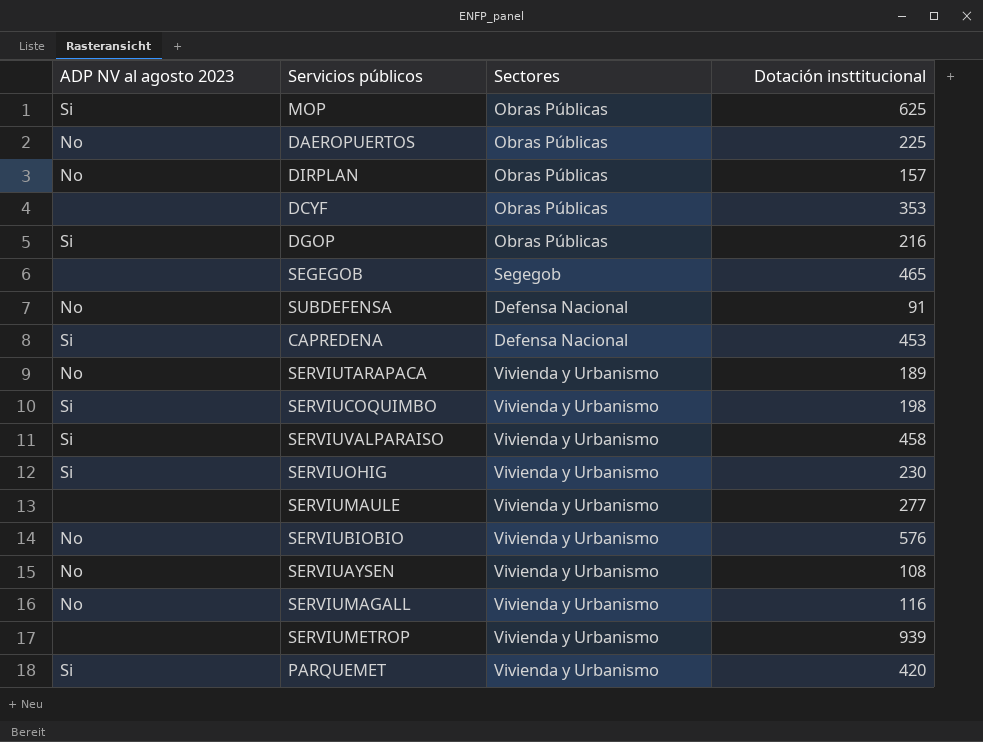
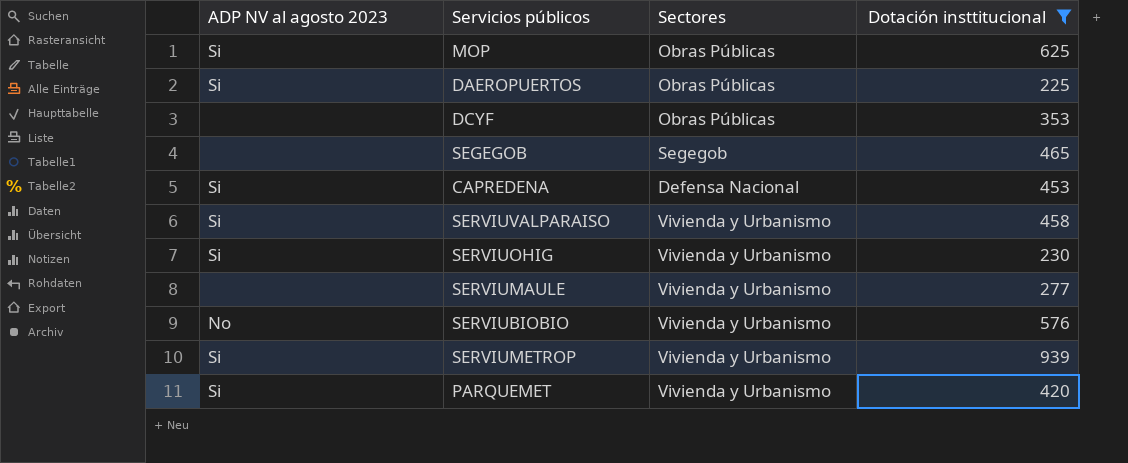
filter: none -> Dotación insttitucional >= 225
DAEROPUERTOS | ADP NV al agosto 2023: No -> Si
SERVIUMETROP | ADP NV al agosto 2023: none -> Si

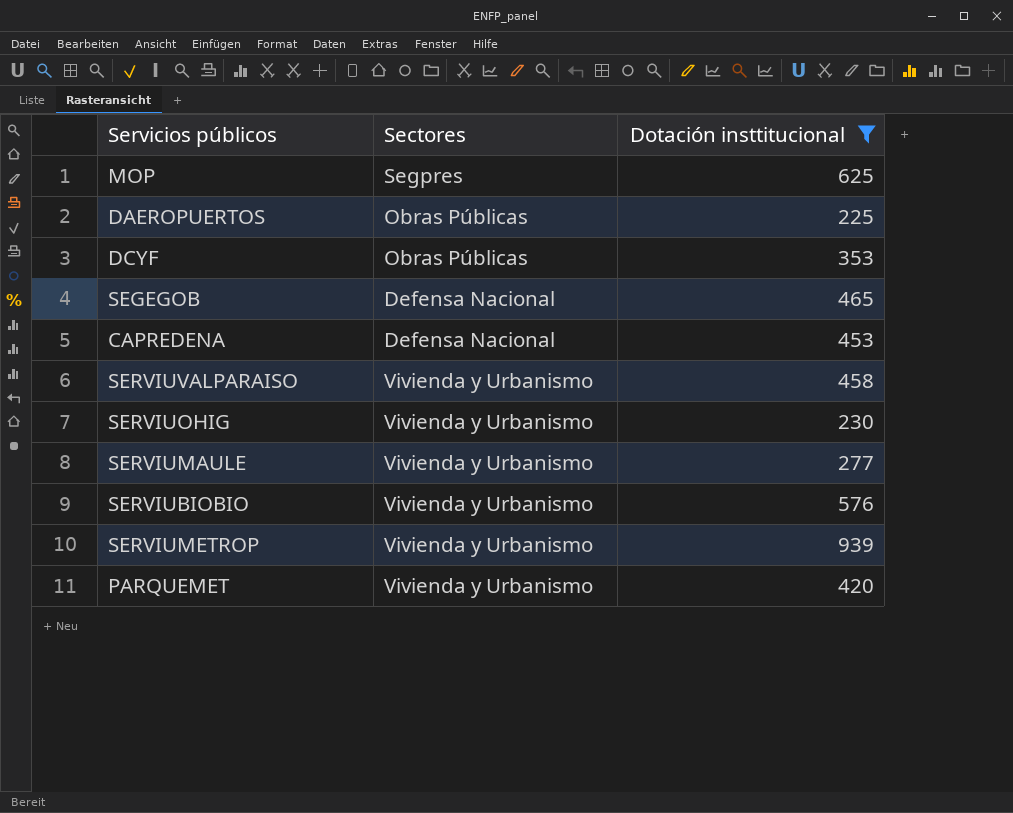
column ADP NV al agosto 2023 | position: 1 -> none
MOP | Sectores: Obras Públicas -> Segpres
SEGEGOB | Sectores: Segegob -> Defensa Nacional

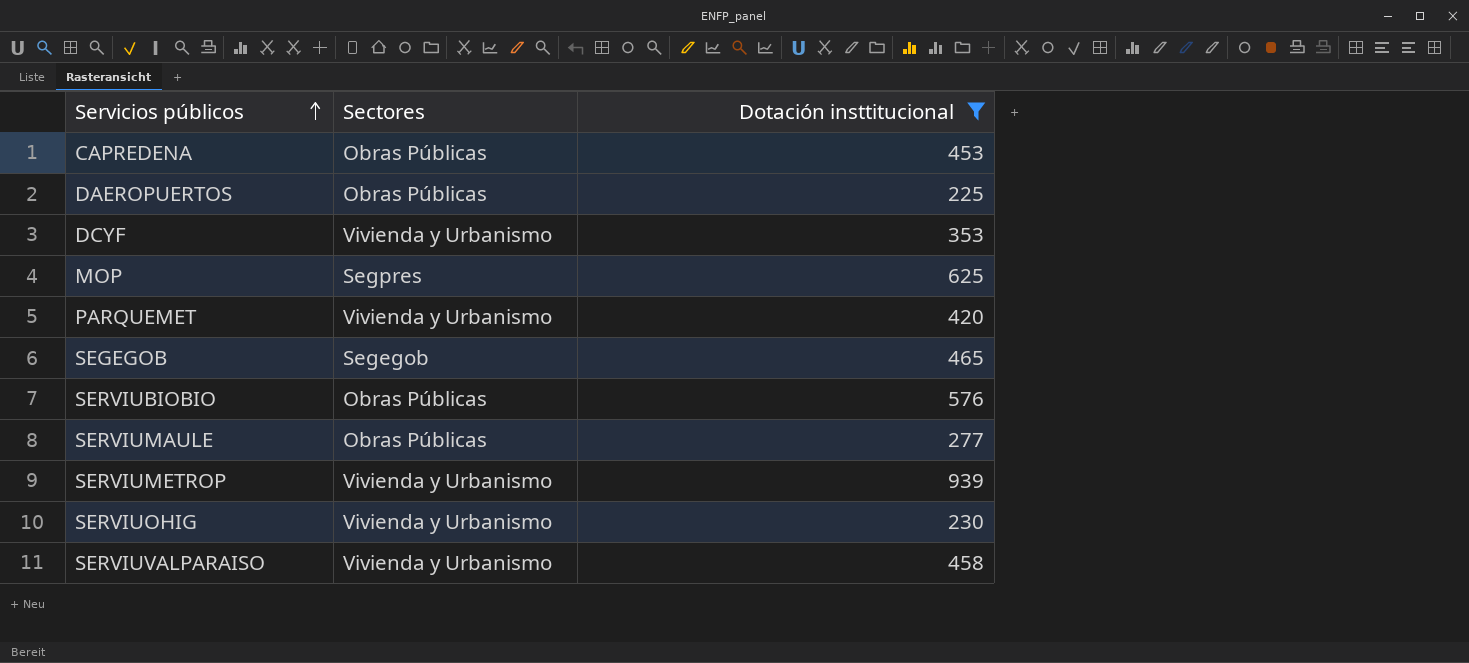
row order: none -> Servicios públicos ascending
CAPREDENA | Sectores: Defensa Nacional -> Obras Públicas
DCYF | Sectores: Obras Públicas -> Vivienda y Urbanismo
SEGEGOB | Sectores: Defensa Nacional -> Segegob
SERVIUBIOBIO | Sectores: Vivienda y Urbanismo -> Obras Públicas
SERVIUMAULE | Sectores: Vivienda y Urbanismo -> Obras Públicas

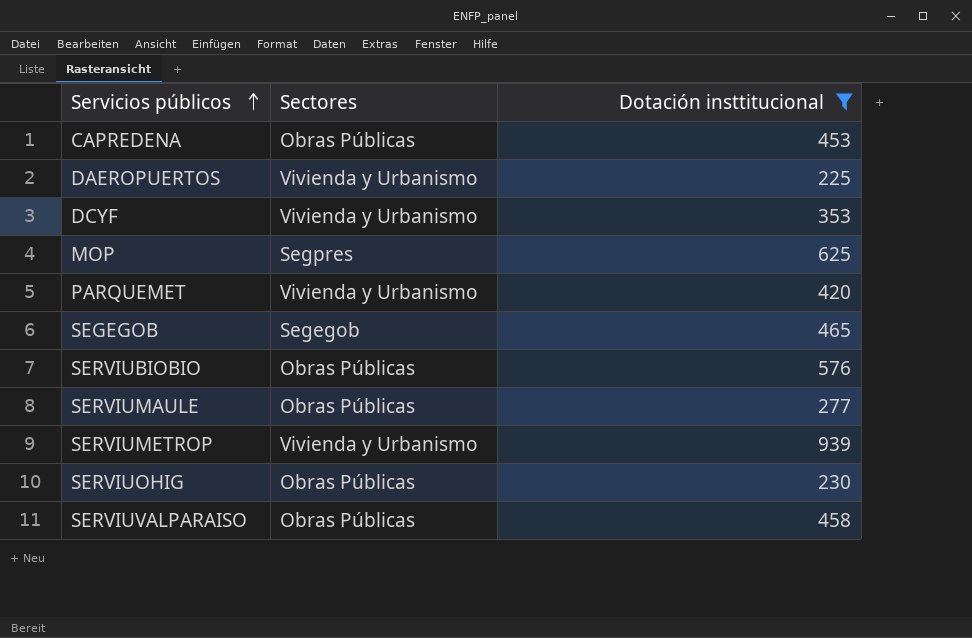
DAEROPUERTOS | Sectores: Obras Públicas -> Vivienda y Urbanismo
SERVIUOHIG | Sectores: Vivienda y Urbanismo -> Obras Públicas
SERVIUVALPARAISO | Sectores: Vivienda y Urbanismo -> Obras Públicas

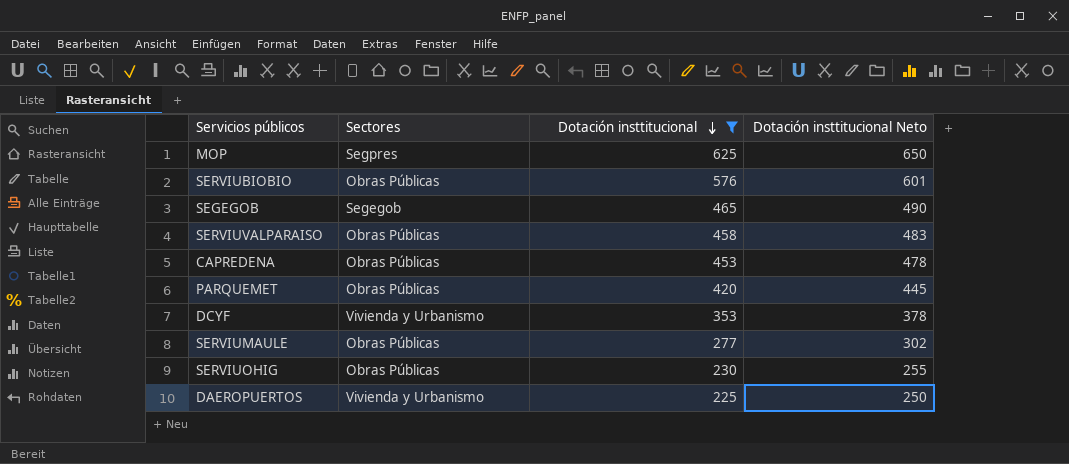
row order: Servicios públicos ascending -> Dotación insttitucional descending
column Dotación insttitucional Neto | formula: none -> [Dotación insttitucional] + 25
row SERVIUMETROP: Vivienda y Urbanismo | 939 -> none
PARQUEMET | Sectores: Vivienda y Urbanismo -> Obras Públicas

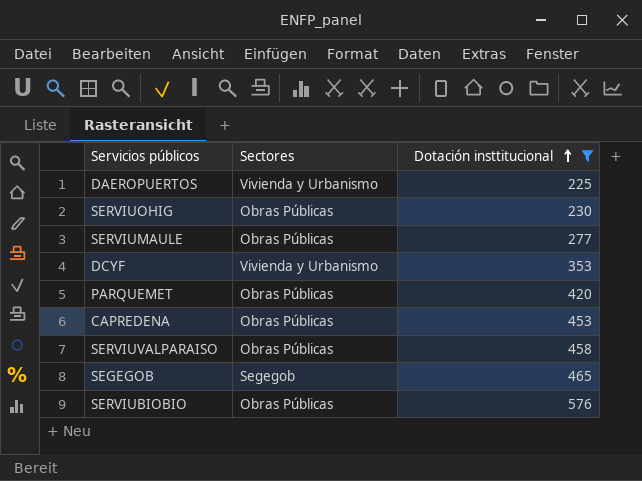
row order: Dotación insttitucional descending -> Dotación insttitucional ascending
column Dotación insttitucional Neto | formula: [Dotación insttitucional] + 25 -> none
row MOP: Segpres | 625 | 650 -> none

